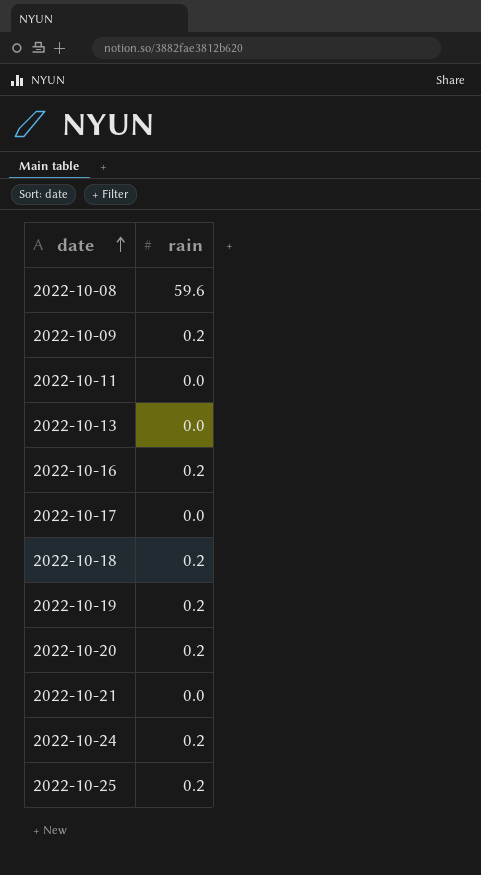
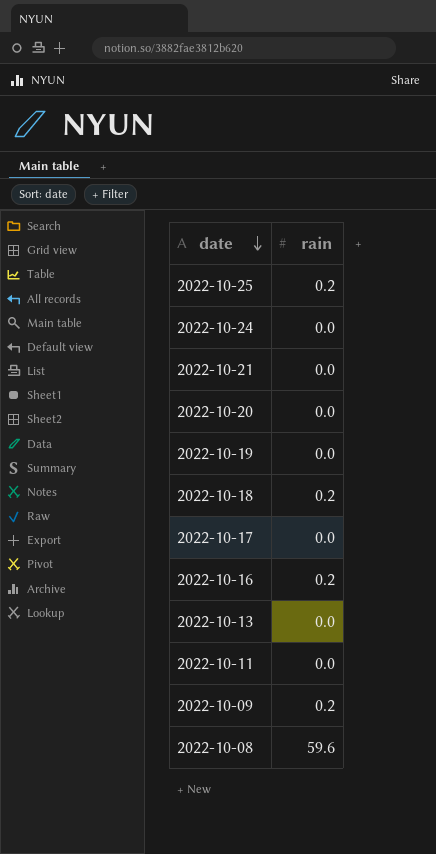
row order: date ascending -> date descending
2022-10-24 | rain: 0.2 -> 0.0
2022-10-20 | rain: 0.2 -> 0.0
2022-10-19 | rain: 0.2 -> 0.0

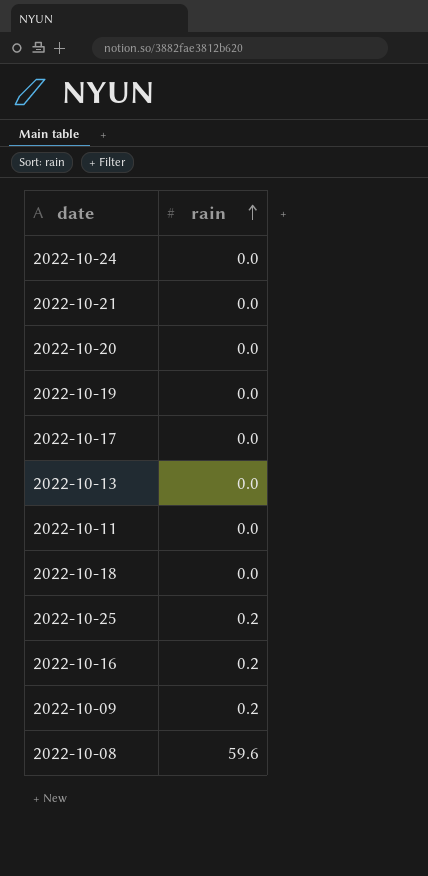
row order: date descending -> rain ascending
2022-10-18 | rain: 0.2 -> 0.0

